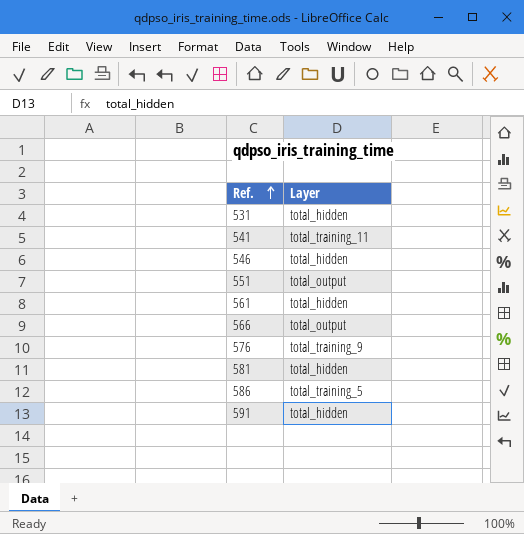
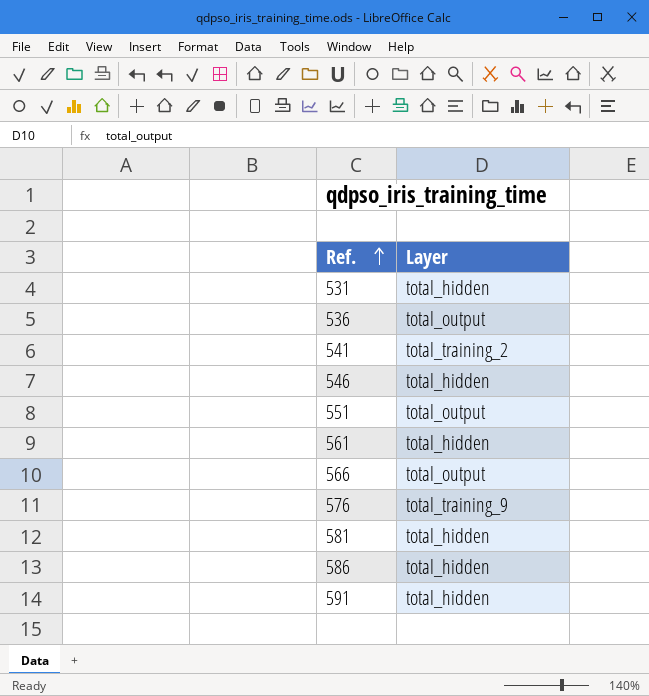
row 536: none -> total_output
541 | Layer: total_training_11 -> total_training_2
586 | Layer: total_training_5 -> total_hidden

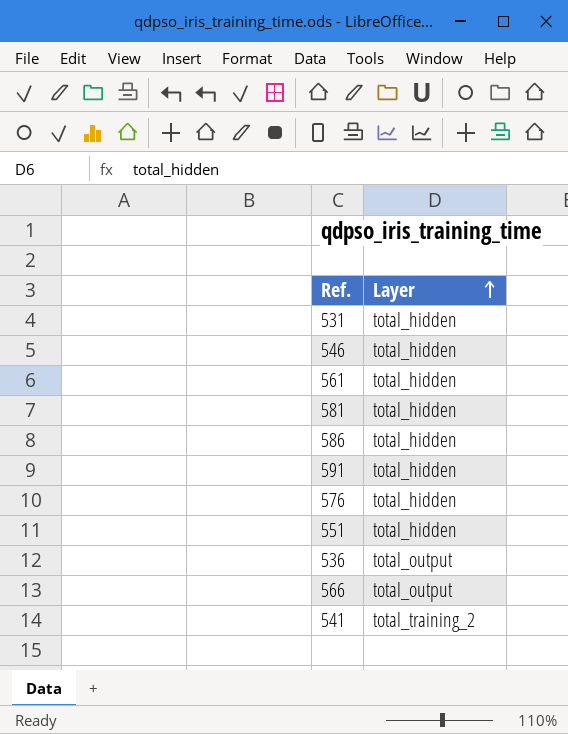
row order: Ref. ascending -> Layer ascending
576 | Layer: total_training_9 -> total_hidden
551 | Layer: total_output -> total_hidden

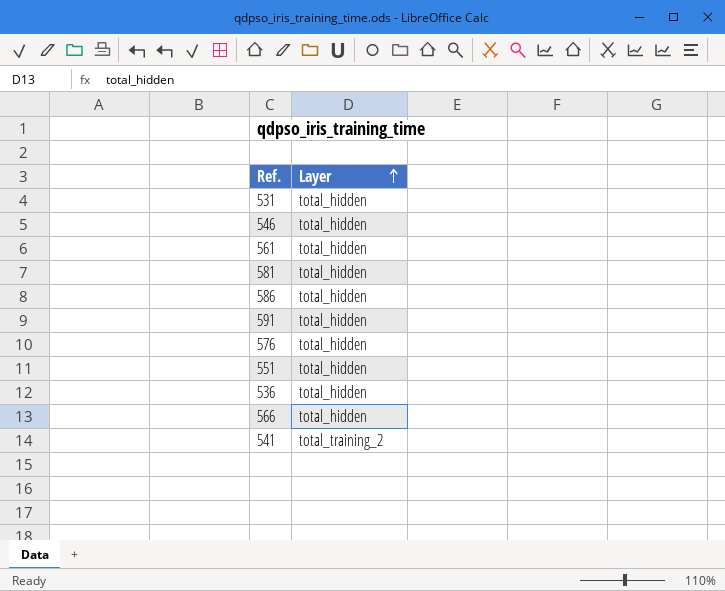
536 | Layer: total_output -> total_hidden
566 | Layer: total_output -> total_hidden

